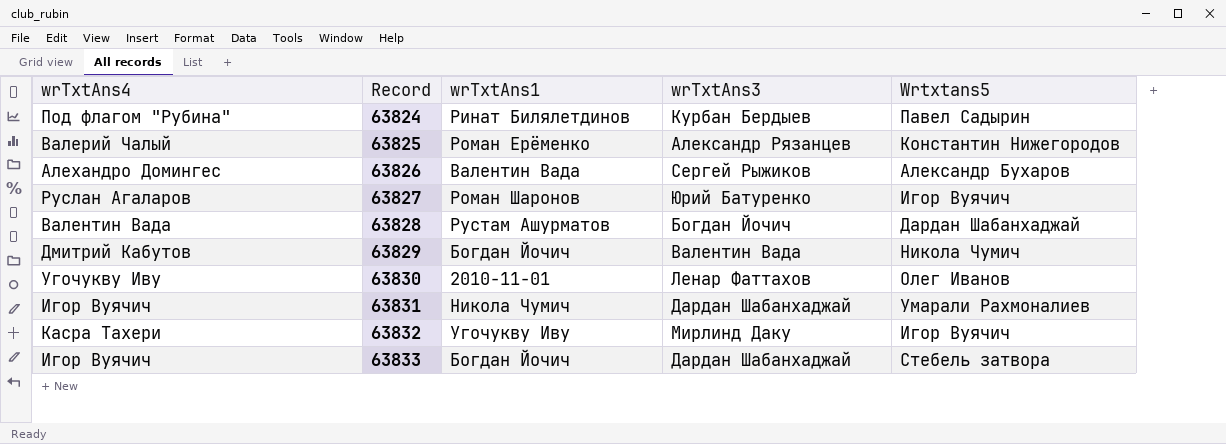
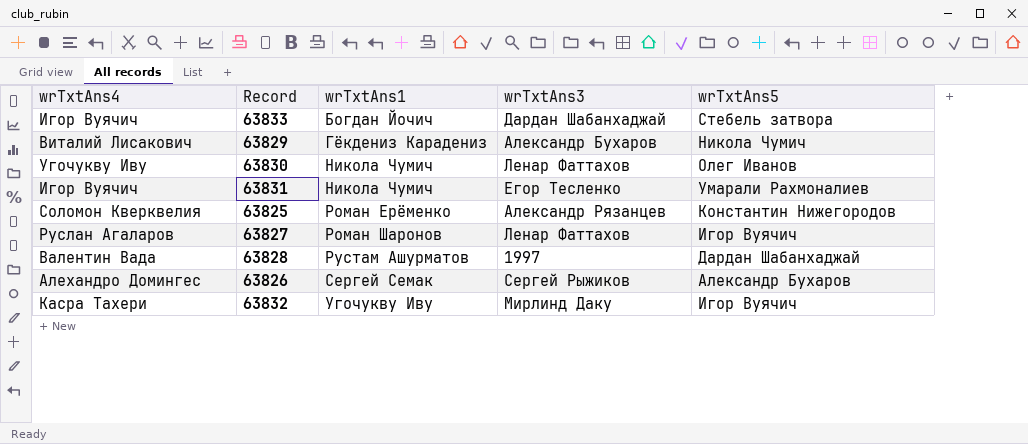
row order: Record ascending -> wrTxtAns1 ascending
column name: Wrtxtans5 -> wrTxtAns5
row 63824: Под флагом "Рубина" | Ринат Билялетдинов | Курбан Бердыев | Павел Садырин -> none
63829 | wrTxtAns4: Дмитрий Кабутов -> Виталий Лисакович
63829 | wrTxtAns1: Богдан Йочич -> Гёкдениз Карадениз
63829 | wrTxtAns3: Валентин Вада -> Александр Бухаров
63830 | wrTxtAns1: 2010-11-01 -> Никола Чумич
63831 | wrTxtAns3: Дардан Шабанхаджай -> Егор Тесленко
63825 | wrTxtAns4: Валерий Чалый -> Соломон Кверквелия
63827 | wrTxtAns3: Юрий Батуренко -> Ленар Фаттахов
63828 | wrTxtAns3: Богдан Йочич -> 1997
63826 | wrTxtAns1: Валентин Вада -> Сергей Семак

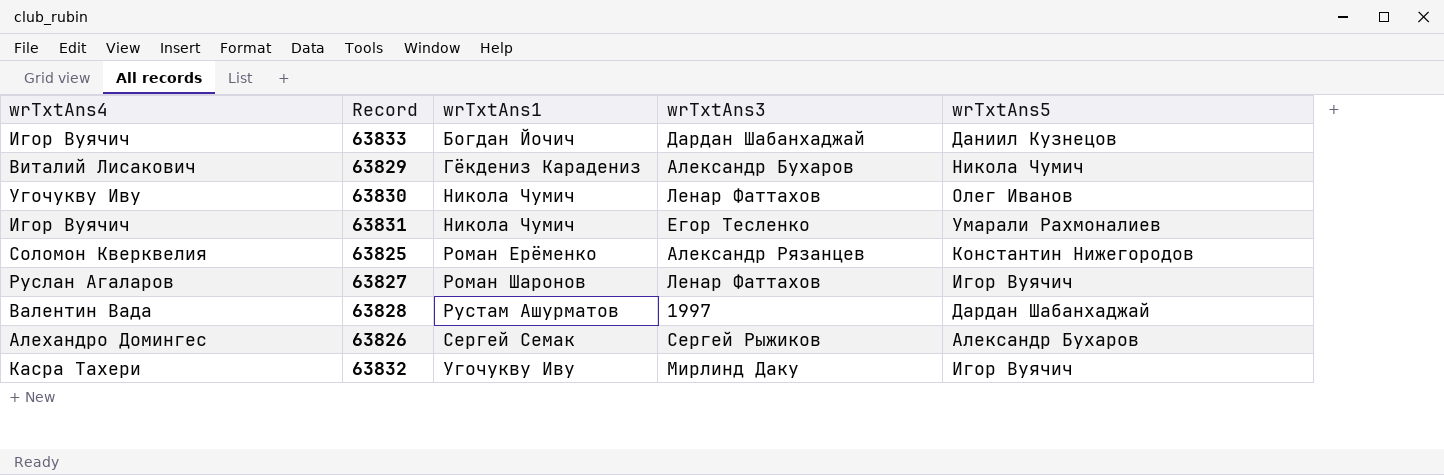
63833 | wrTxtAns5: Стебель затвора -> Даниил Кузнецов

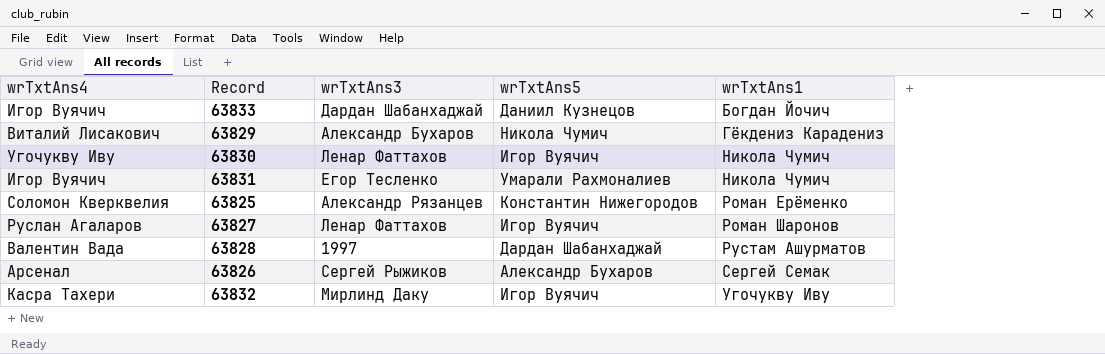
column wrTxtAns1 | position: 3 -> 5
63830 | wrTxtAns5: Олег Иванов -> Игор Вуячич
63826 | wrTxtAns4: Алехандро Домингес -> Арсенал

